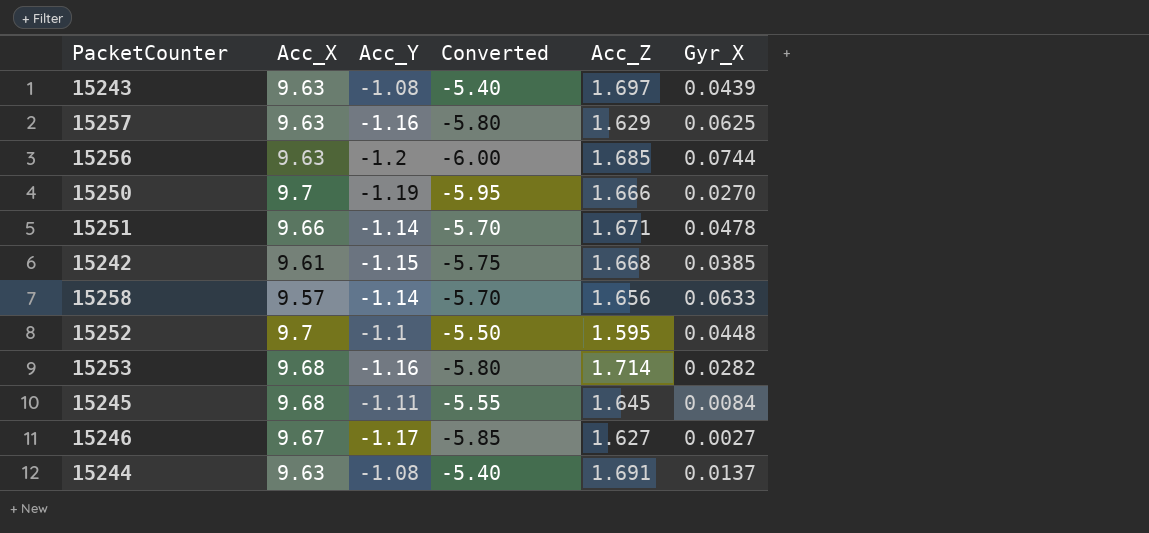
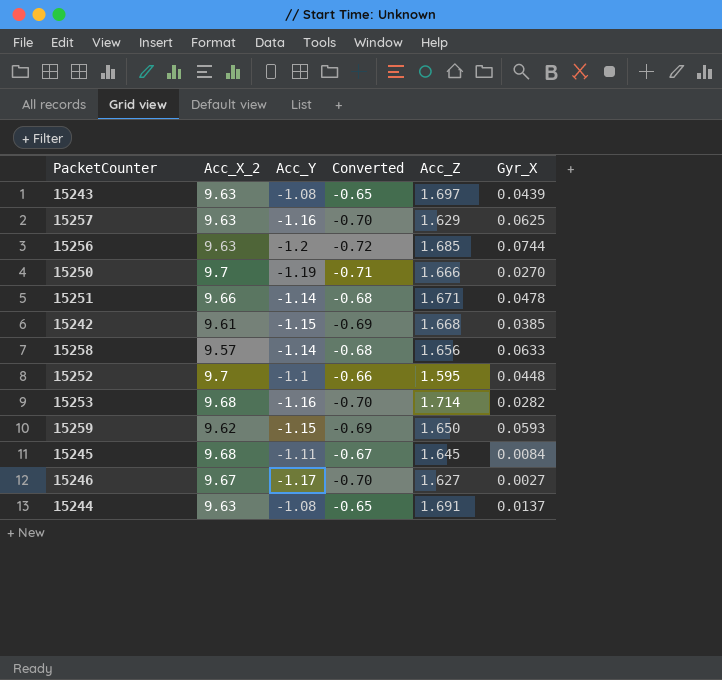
column name: Acc_X -> Acc_X_2
column Converted | formula: [Acc_Y] * 5 -> [Acc_Y] * 0.6
row 15259: none -> 9.62 | -1.15 | -0.69 | 1.650 | 0.0593

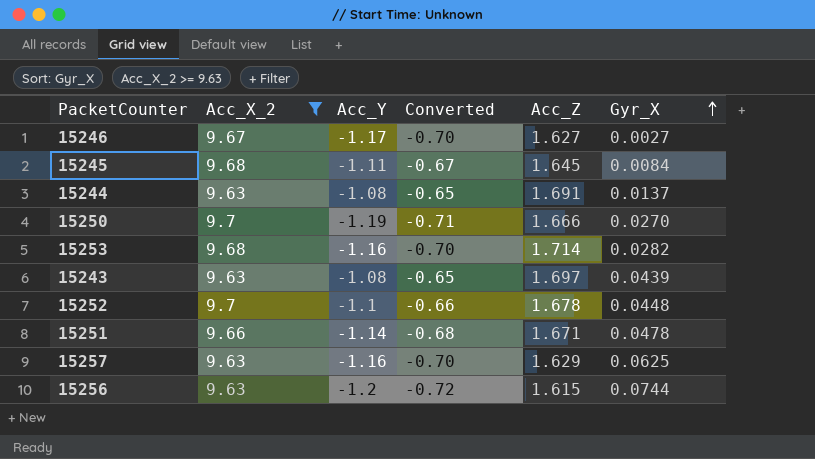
filter: none -> Acc_X_2 >= 9.63
row order: none -> Gyr_X ascending
15252 | Acc_Z: 1.595 -> 1.678
15256 | Acc_Z: 1.685 -> 1.615

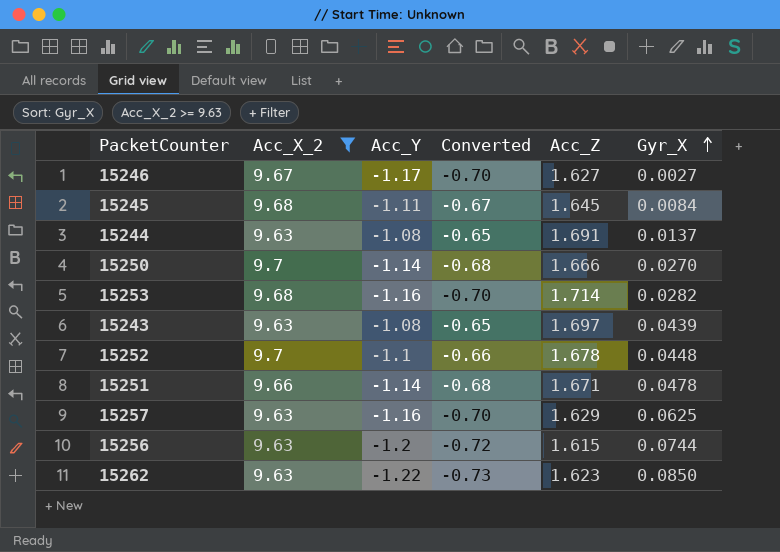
15250 | Acc_Y: -1.19 -> -1.14
15250 | Converted: -0.71 -> -0.68
row 15262: none -> 9.63 | -1.22 | -0.73 | 1.623 | 0.0850

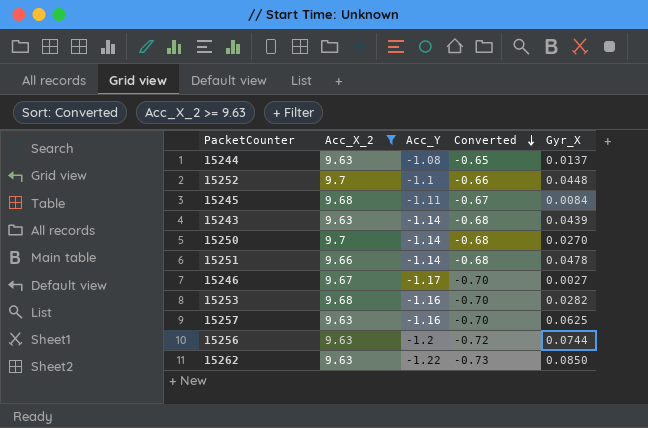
row order: Gyr_X ascending -> Converted descending
column Acc_Z | position: 5 -> none
15243 | Acc_Y: -1.08 -> -1.14
15243 | Converted: -0.65 -> -0.68

